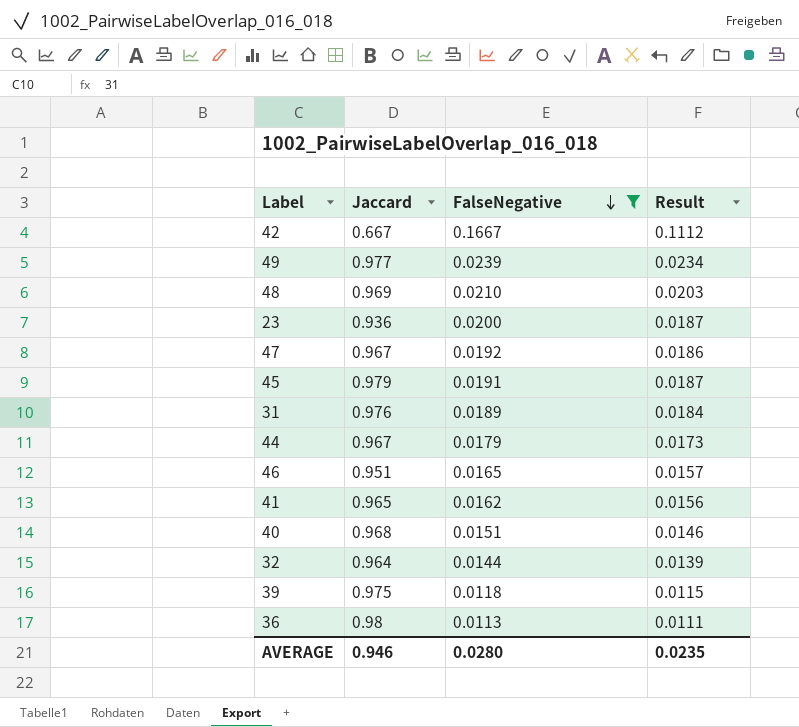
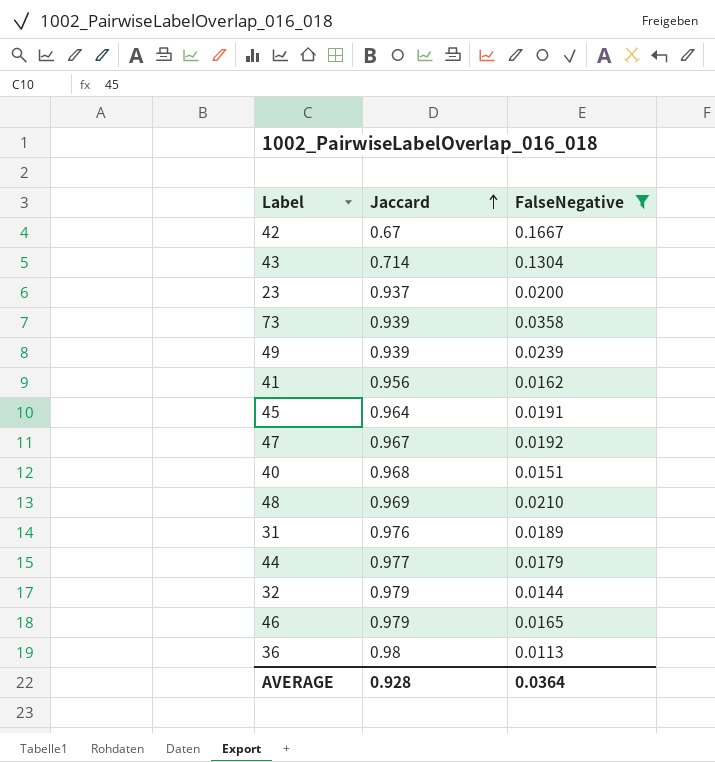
row order: FalseNegative descending -> Jaccard ascending
column Result | formula: [Jaccard] * [FalseNegative] -> none
row 39: 0.975 | 0.0118 | 0.0115 -> none
42 | Jaccard: 0.667 -> 0.67
row 43: none -> 0.714 | 0.1304
23 | Jaccard: 0.936 -> 0.937
row 73: none -> 0.939 | 0.0358
49 | Jaccard: 0.977 -> 0.939
41 | Jaccard: 0.965 -> 0.956
45 | Jaccard: 0.979 -> 0.964
44 | Jaccard: 0.967 -> 0.977
32 | Jaccard: 0.964 -> 0.979
46 | Jaccard: 0.951 -> 0.979
AVERAGE | Jaccard: 0.946 -> 0.928
AVERAGE | FalseNegative: 0.0280 -> 0.0364

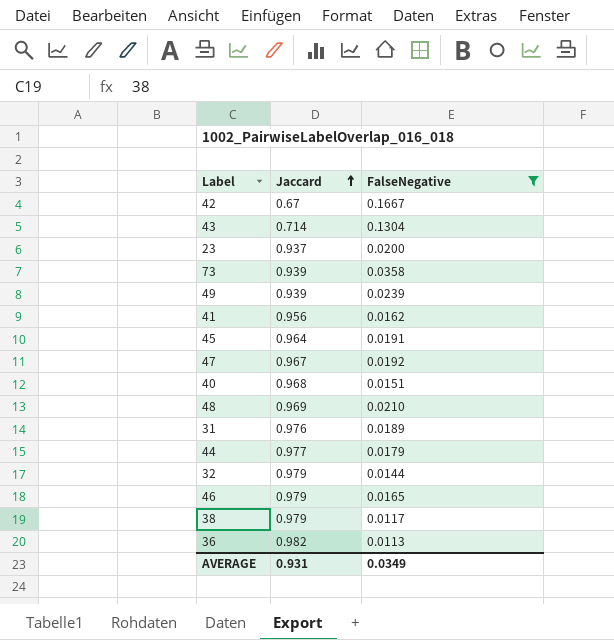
row 38: none -> 0.979 | 0.0117
36 | Jaccard: 0.98 -> 0.982
AVERAGE | Jaccard: 0.928 -> 0.931
AVERAGE | FalseNegative: 0.0364 -> 0.0349

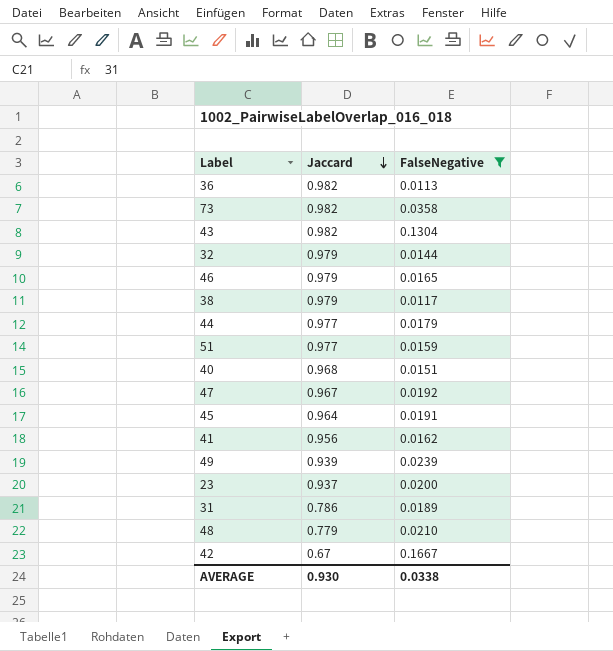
row order: Jaccard ascending -> Jaccard descending
73 | Jaccard: 0.939 -> 0.982
43 | Jaccard: 0.714 -> 0.982
row 51: none -> 0.977 | 0.0159
31 | Jaccard: 0.976 -> 0.786
48 | Jaccard: 0.969 -> 0.779
AVERAGE | Jaccard: 0.931 -> 0.930
AVERAGE | FalseNegative: 0.0349 -> 0.0338

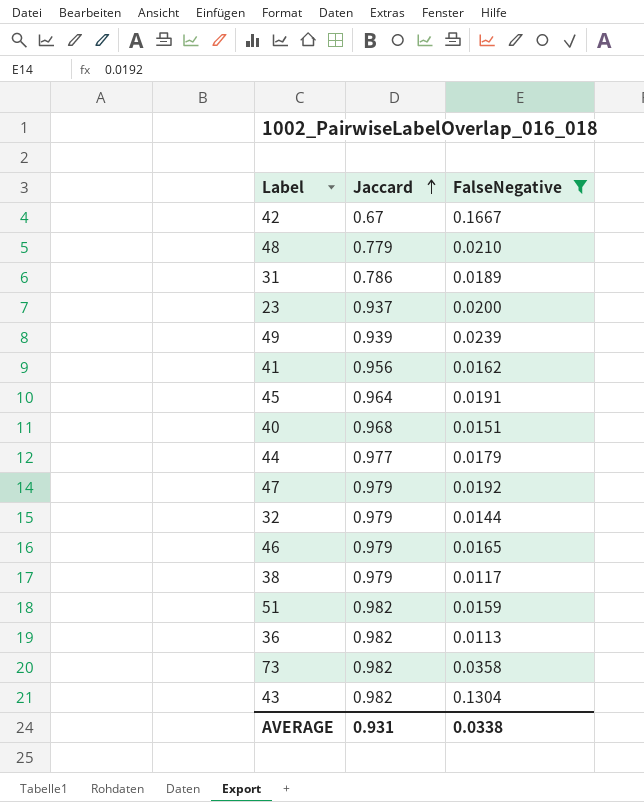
row order: Jaccard descending -> Jaccard ascending
47 | Jaccard: 0.967 -> 0.979
51 | Jaccard: 0.977 -> 0.982
AVERAGE | Jaccard: 0.930 -> 0.931

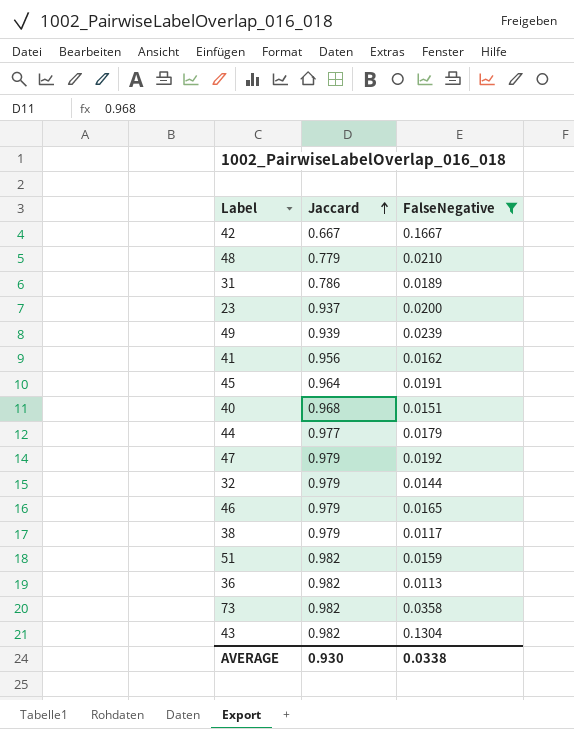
42 | Jaccard: 0.67 -> 0.667
AVERAGE | Jaccard: 0.931 -> 0.930

